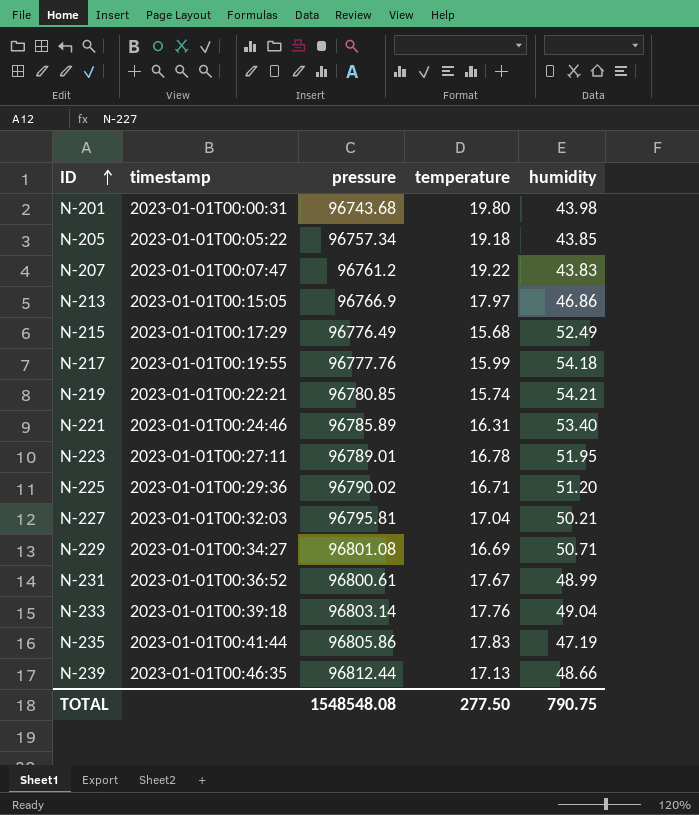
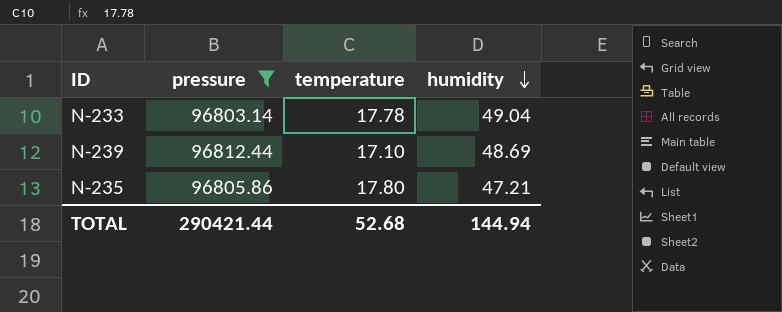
filter: none -> pressure >= 96803.14
row order: ID ascending -> humidity descending
column timestamp | position: 2 -> none
N-233 | temperature: 17.76 -> 17.78
N-239 | temperature: 17.13 -> 17.10
N-239 | humidity: 48.66 -> 48.69
N-235 | temperature: 17.83 -> 17.80
N-235 | humidity: 47.19 -> 47.21
TOTAL | pressure: 1548548.08 -> 290421.44
TOTAL | temperature: 277.50 -> 52.68
TOTAL | humidity: 790.75 -> 144.94

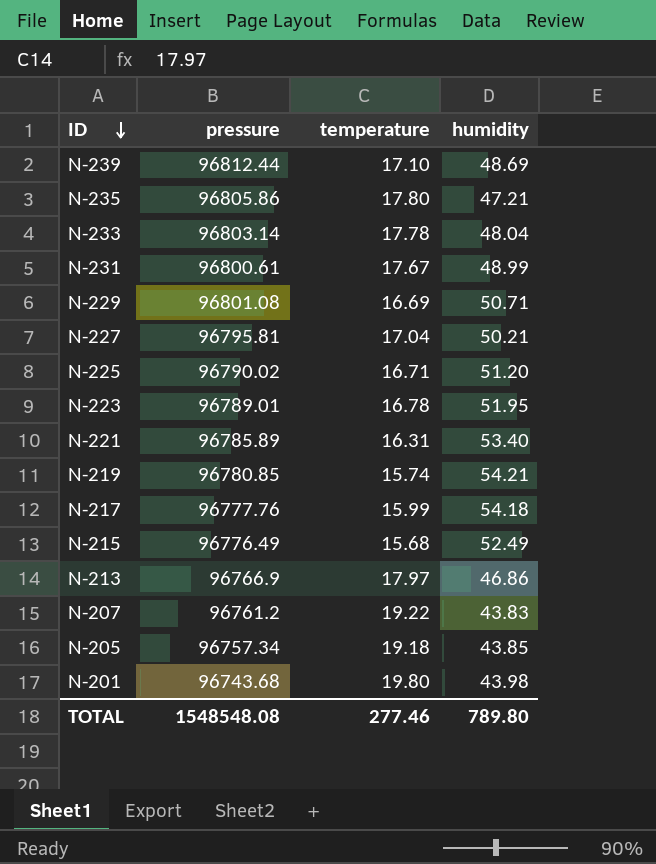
filter: pressure >= 96803.14 -> none
row order: humidity descending -> ID descending
N-233 | humidity: 49.04 -> 48.04
TOTAL | pressure: 290421.44 -> 1548548.08
TOTAL | temperature: 52.68 -> 277.46
TOTAL | humidity: 144.94 -> 789.80

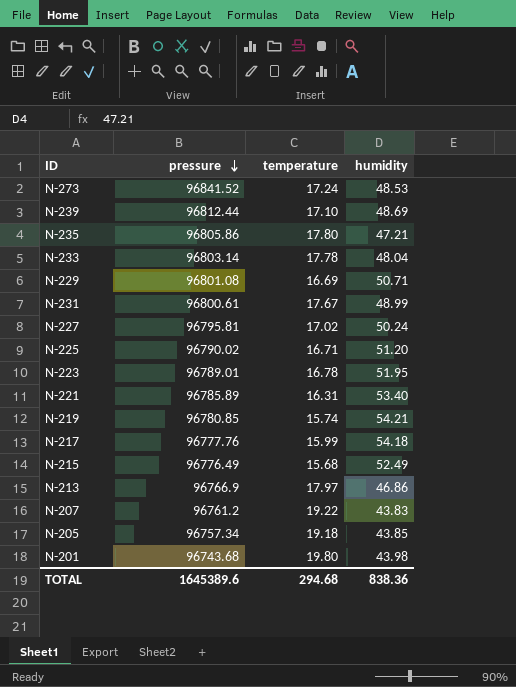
row order: ID descending -> pressure descending
row N-273: none -> 96841.52 | 17.24 | 48.53
N-227 | temperature: 17.04 -> 17.02
N-227 | humidity: 50.21 -> 50.24
TOTAL | pressure: 1548548.08 -> 1645389.6
TOTAL | temperature: 277.46 -> 294.68
TOTAL | humidity: 789.80 -> 838.36

